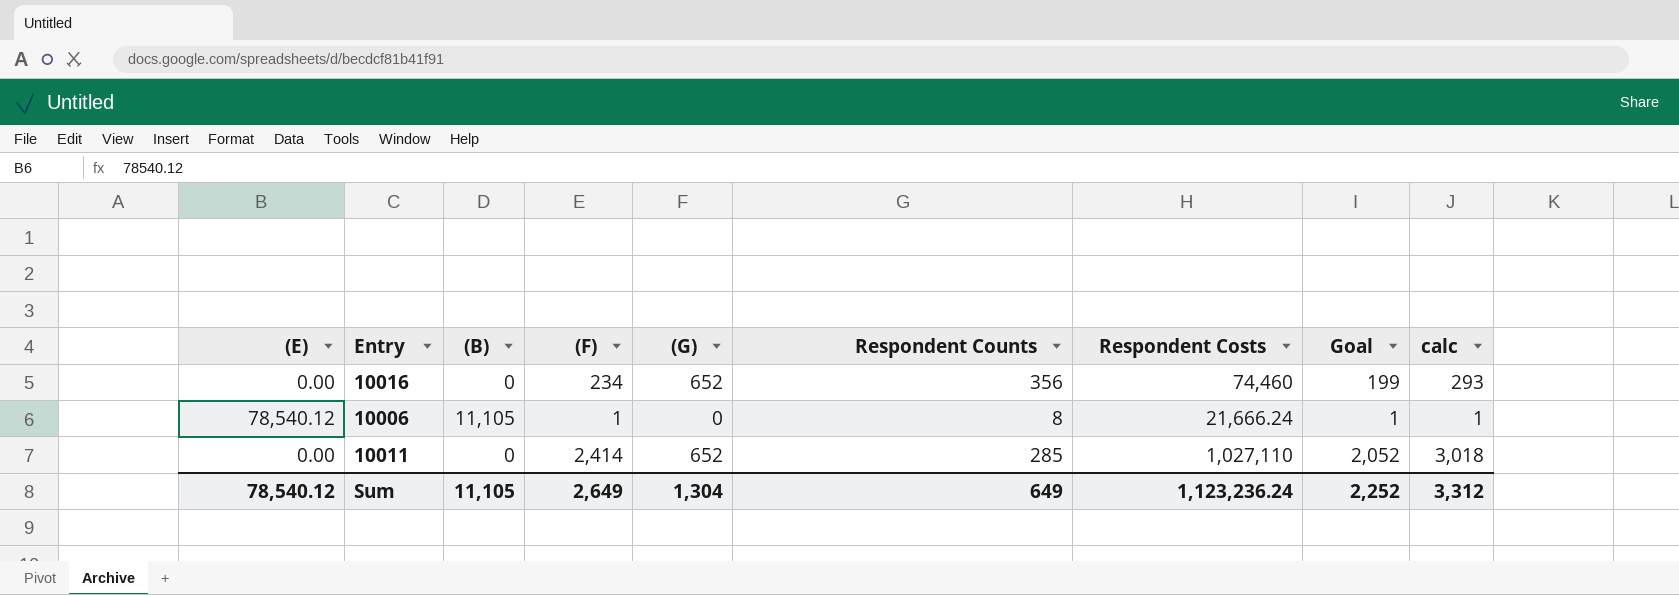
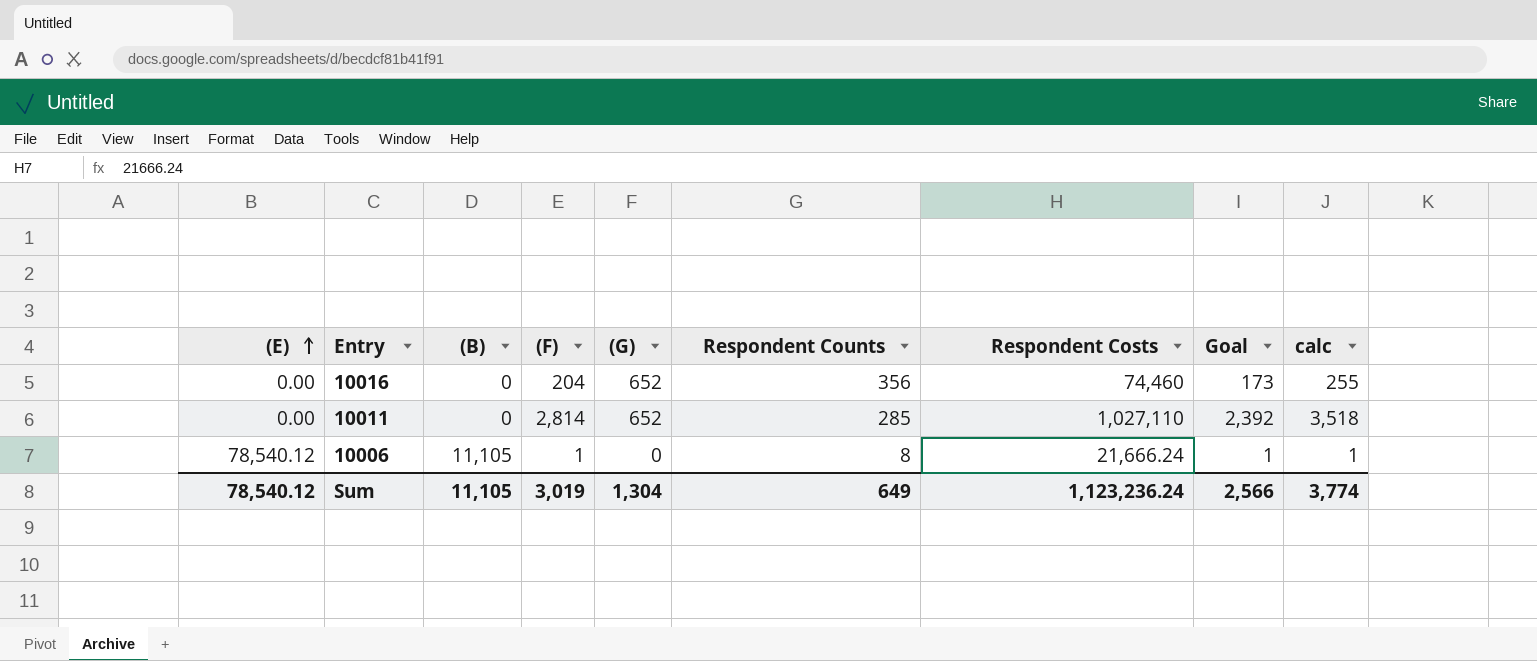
row order: none -> (E) ascending
10016 | (F): 234 -> 204
10016 | Goal: 199 -> 173
10016 | calc: 293 -> 255
10011 | (F): 2,414 -> 2,814
10011 | Goal: 2,052 -> 2,392
10011 | calc: 3,018 -> 3,518
Sum | (F): 2,649 -> 3,019
Sum | Goal: 2,252 -> 2,566
Sum | calc: 3,312 -> 3,774

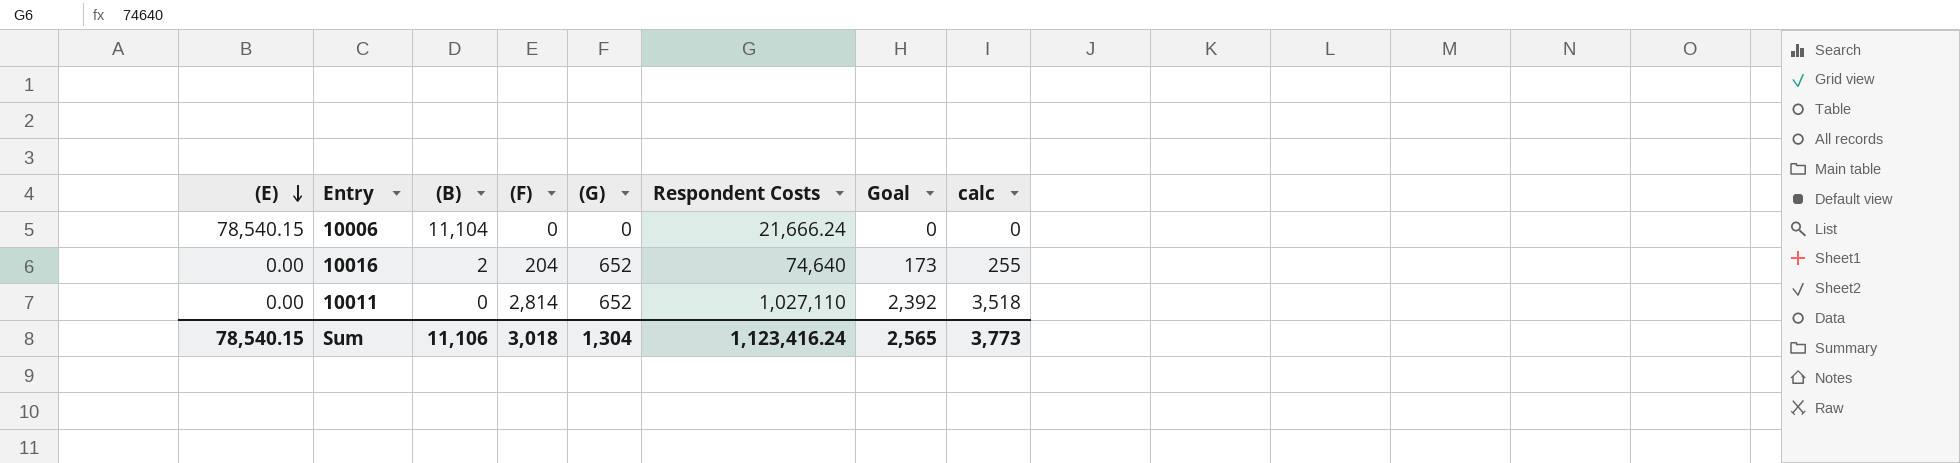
row order: (E) ascending -> (E) descending
column Respondent Counts | position: 6 -> none
10006 | (E): 78,540.12 -> 78,540.15
10006 | (B): 11,105 -> 11,104
10006 | (F): 1 -> 0
10006 | Goal: 1 -> 0
10006 | calc: 1 -> 0
10016 | (B): 0 -> 2
10016 | Respondent Costs: 74,460 -> 74,640
Sum | (E): 78,540.12 -> 78,540.15
Sum | (B): 11,105 -> 11,106
Sum | (F): 3,019 -> 3,018
Sum | Respondent Costs: 1,123,236.24 -> 1,123,416.24
Sum | Goal: 2,566 -> 2,565
Sum | calc: 3,774 -> 3,773

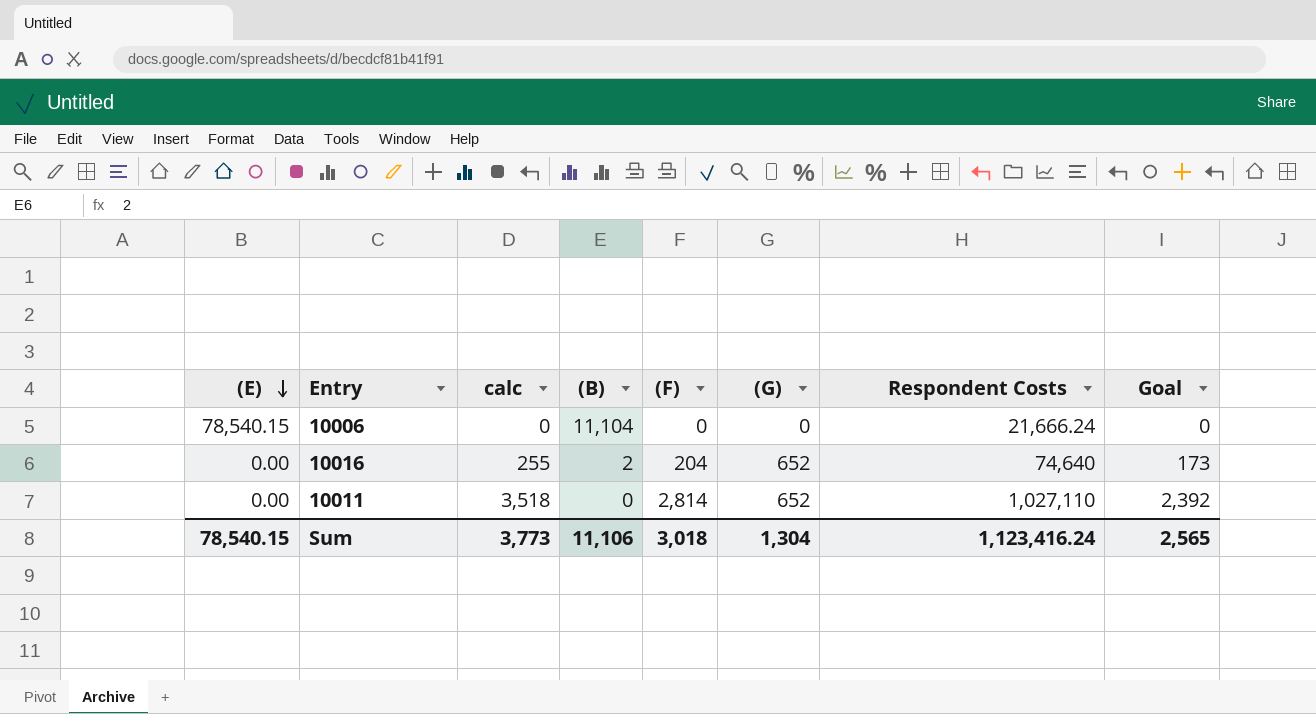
column calc | position: 8 -> 3

